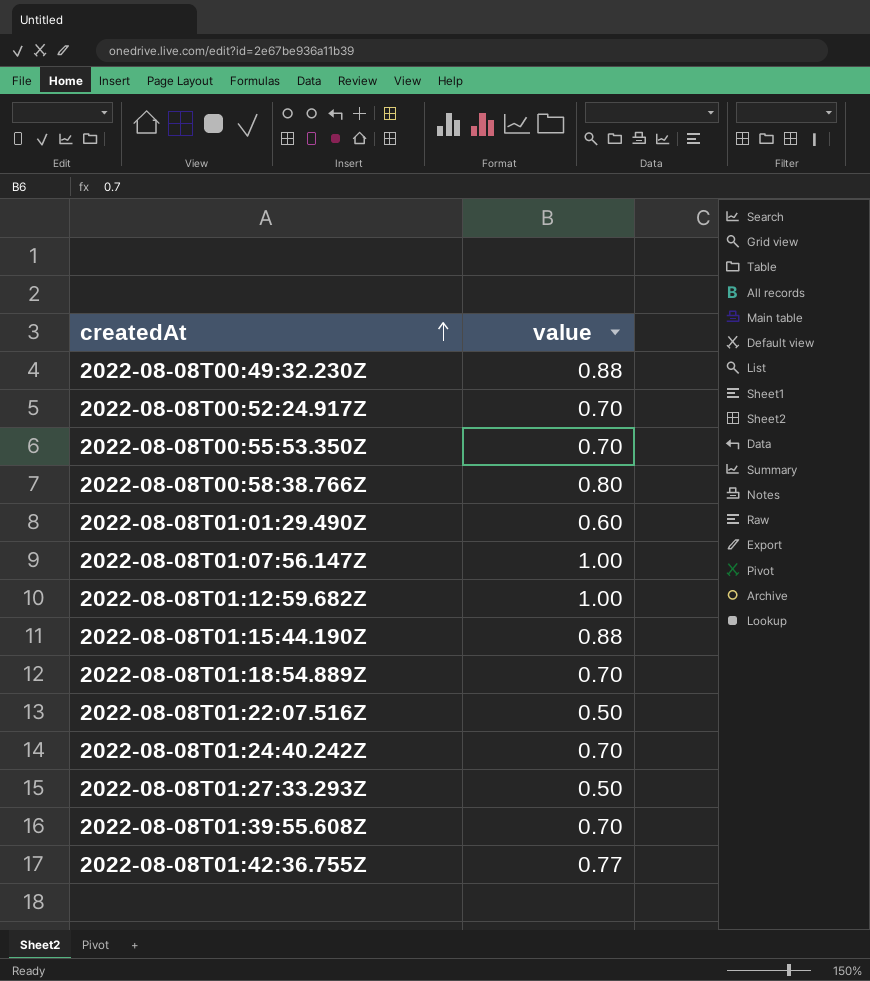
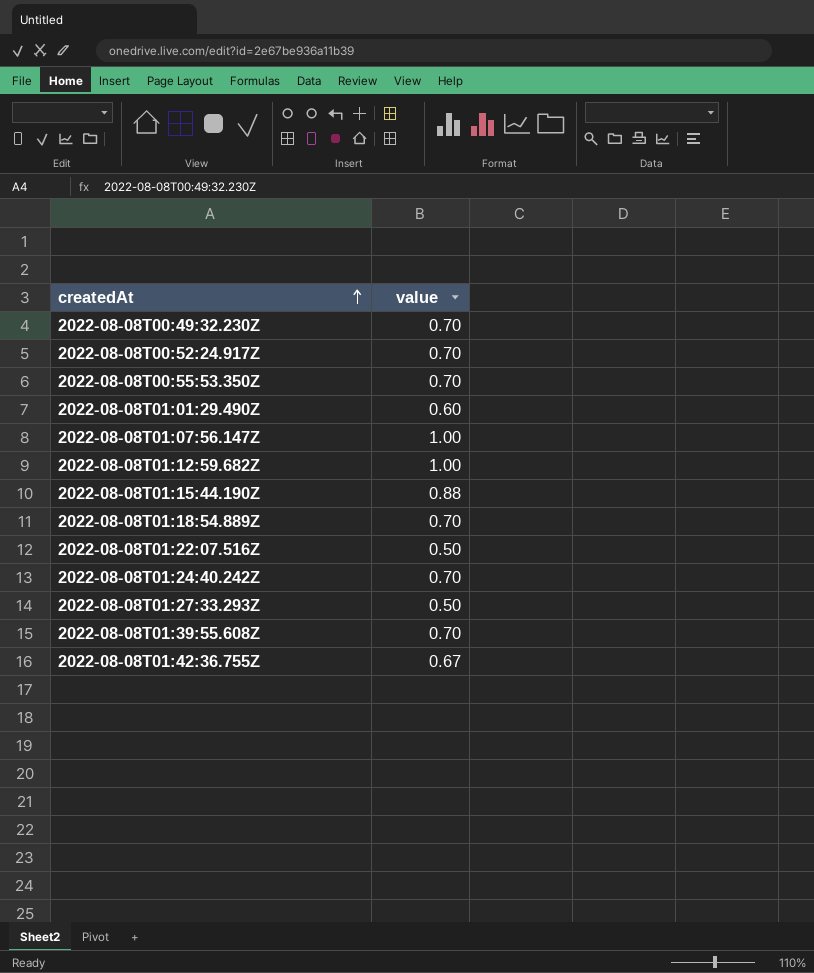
row 2022-08-08T00:58:38.766Z: 0.80 -> none
2022-08-08T00:49:32.230Z | value: 0.88 -> 0.70
2022-08-08T01:42:36.755Z | value: 0.77 -> 0.67

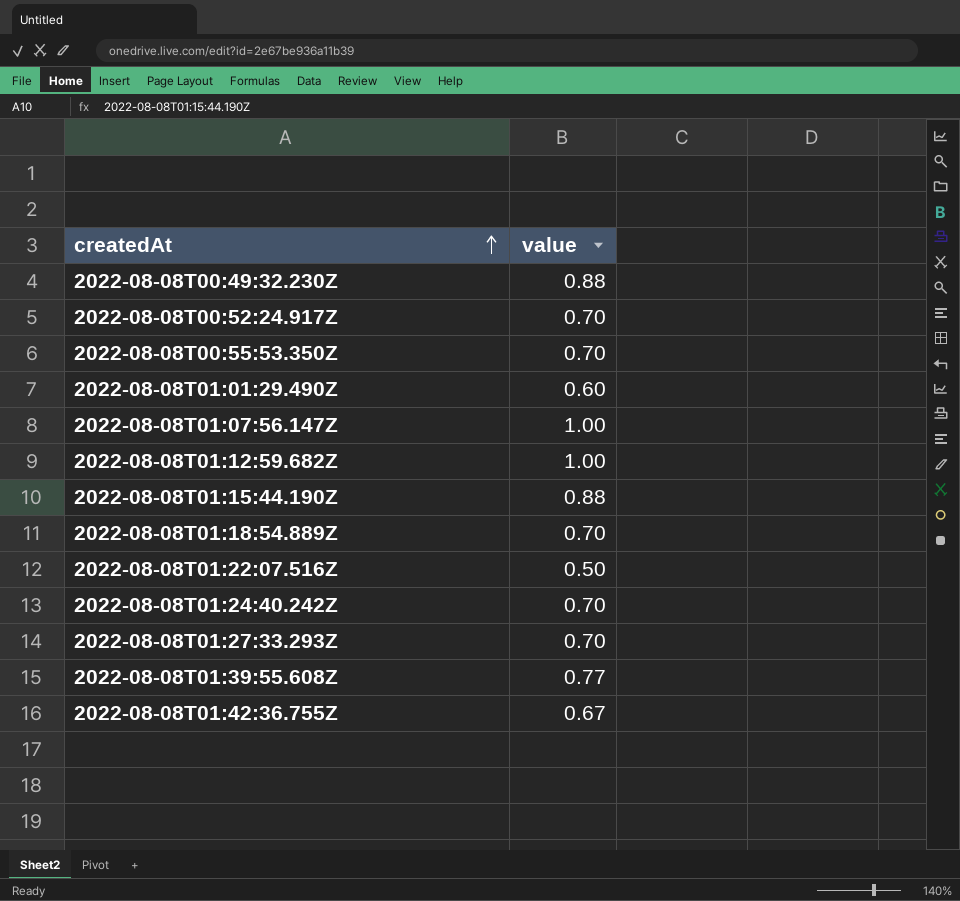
2022-08-08T00:49:32.230Z | value: 0.70 -> 0.88
2022-08-08T01:27:33.293Z | value: 0.50 -> 0.70
2022-08-08T01:39:55.608Z | value: 0.70 -> 0.77

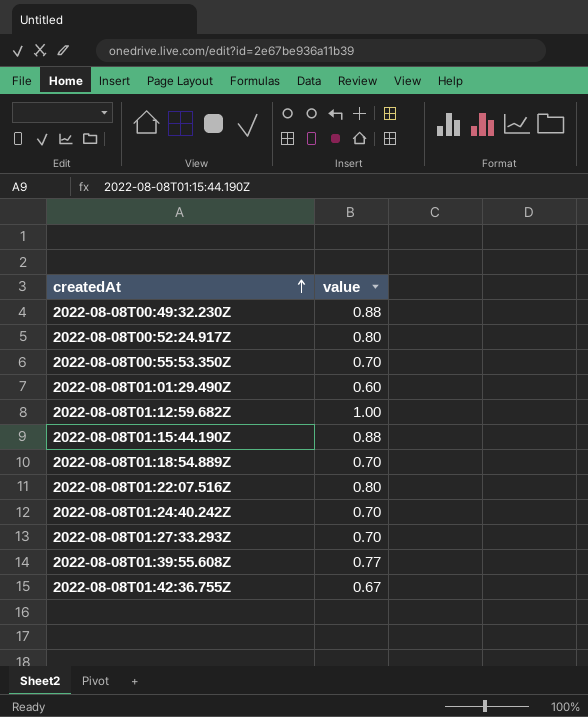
row 2022-08-08T01:07:56.147Z: 1.00 -> none
2022-08-08T00:52:24.917Z | value: 0.70 -> 0.80
2022-08-08T01:22:07.516Z | value: 0.50 -> 0.80

